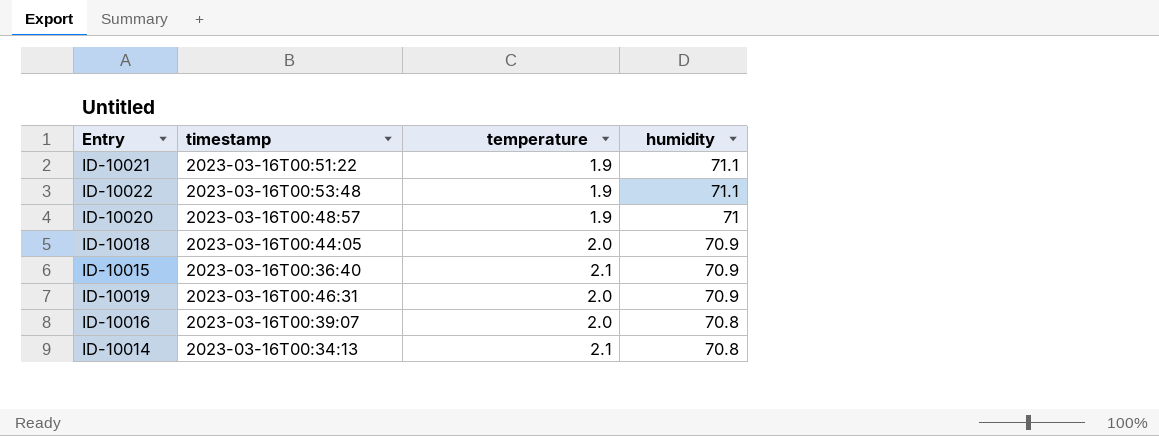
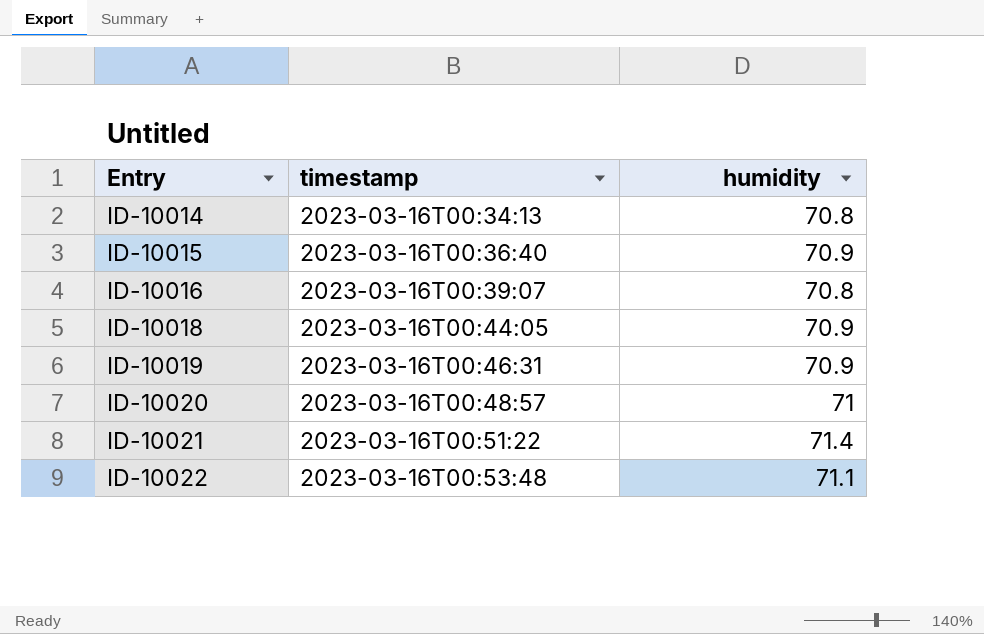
row order: humidity descending -> Entry ascending
column temperature | position: 3 -> none
ID-10021 | humidity: 71.1 -> 71.4

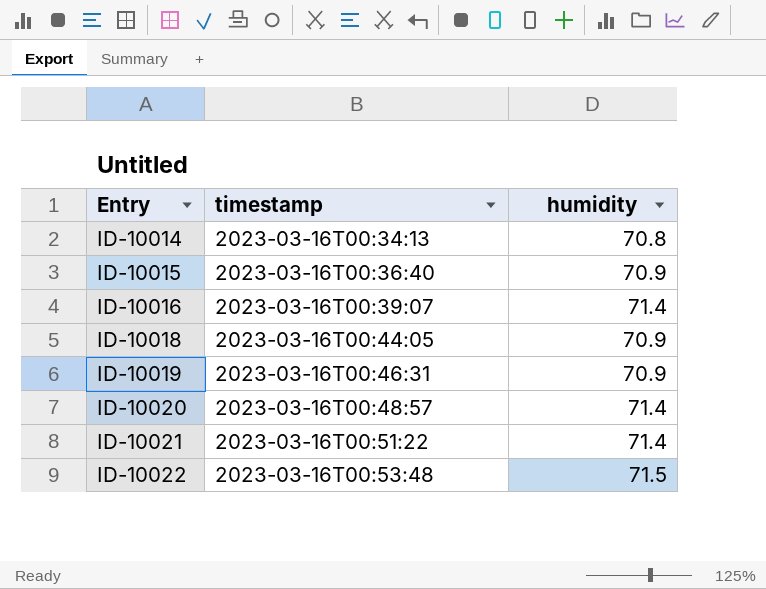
ID-10016 | humidity: 70.8 -> 71.4
ID-10020 | humidity: 71 -> 71.4
ID-10022 | humidity: 71.1 -> 71.5

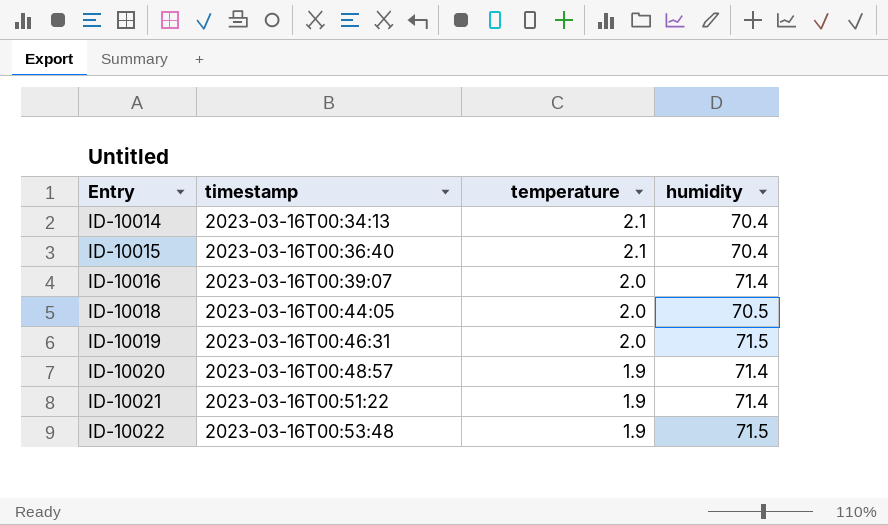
column temperature | position: none -> 3
ID-10014 | humidity: 70.8 -> 70.4
ID-10015 | humidity: 70.9 -> 70.4
ID-10018 | humidity: 70.9 -> 70.5
ID-10019 | humidity: 70.9 -> 71.5

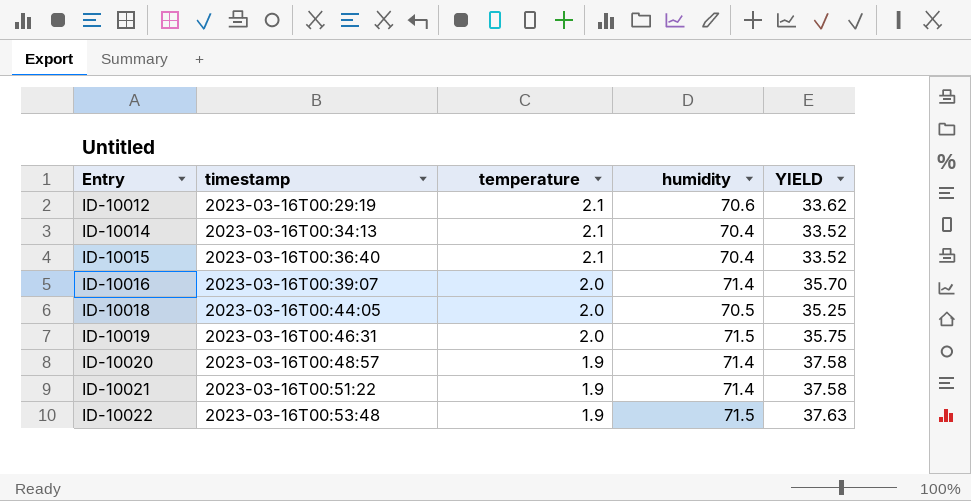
column YIELD | formula: none -> [humidity] / [temperature]
row ID-10012: none -> 2023-03-16T00:29:19 | 2.1 | 70.6 | 33.62

